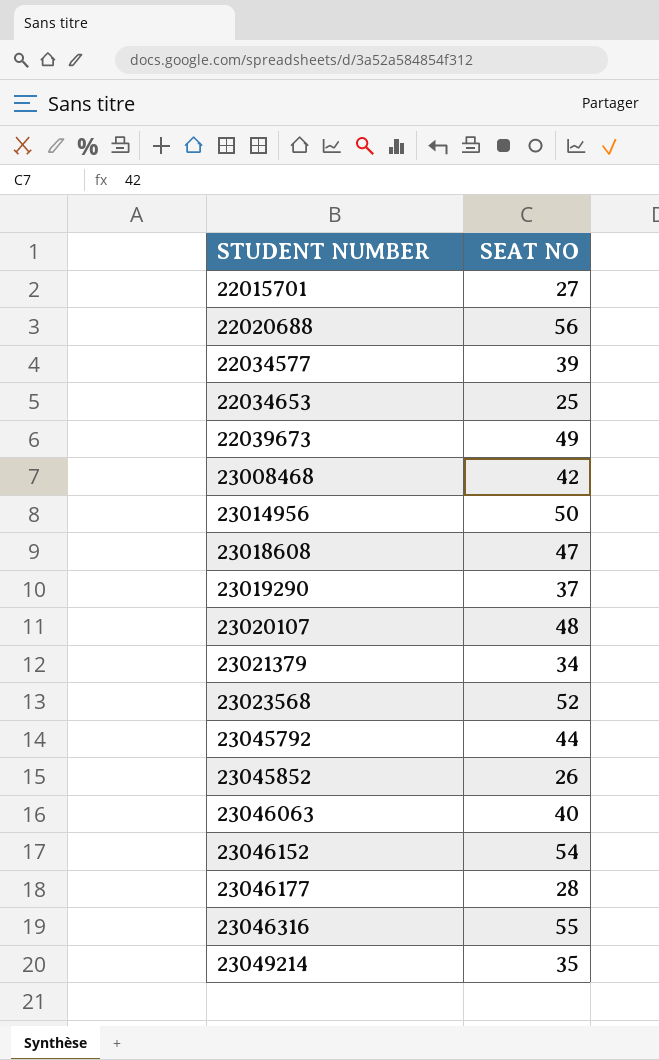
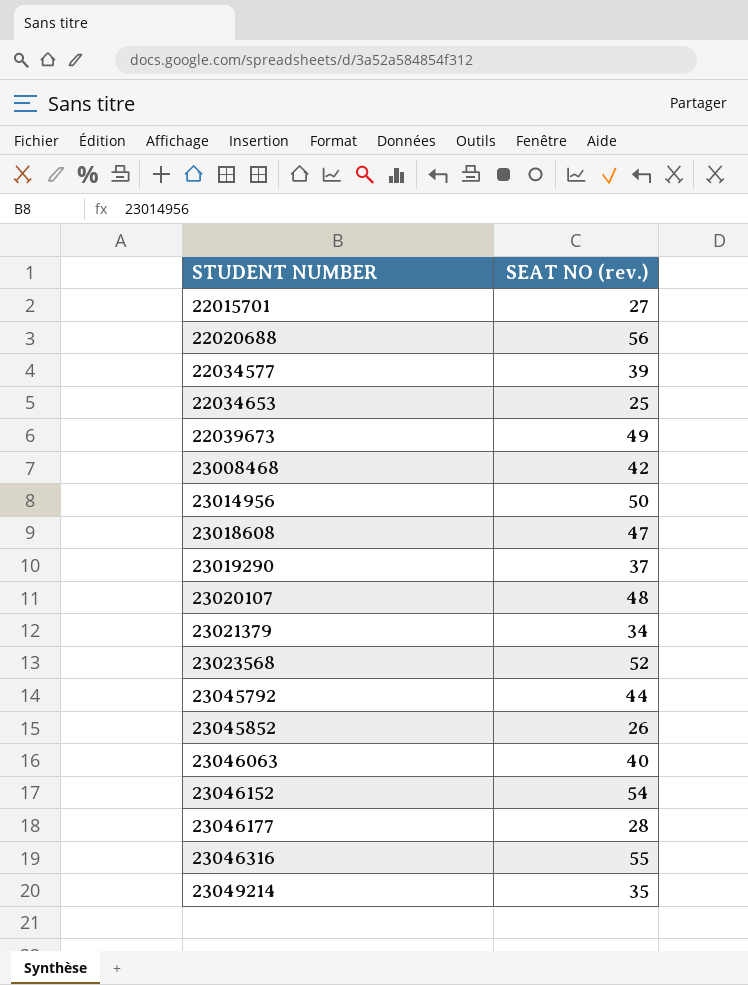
column name: SEAT NO -> SEAT NO (rev.)

